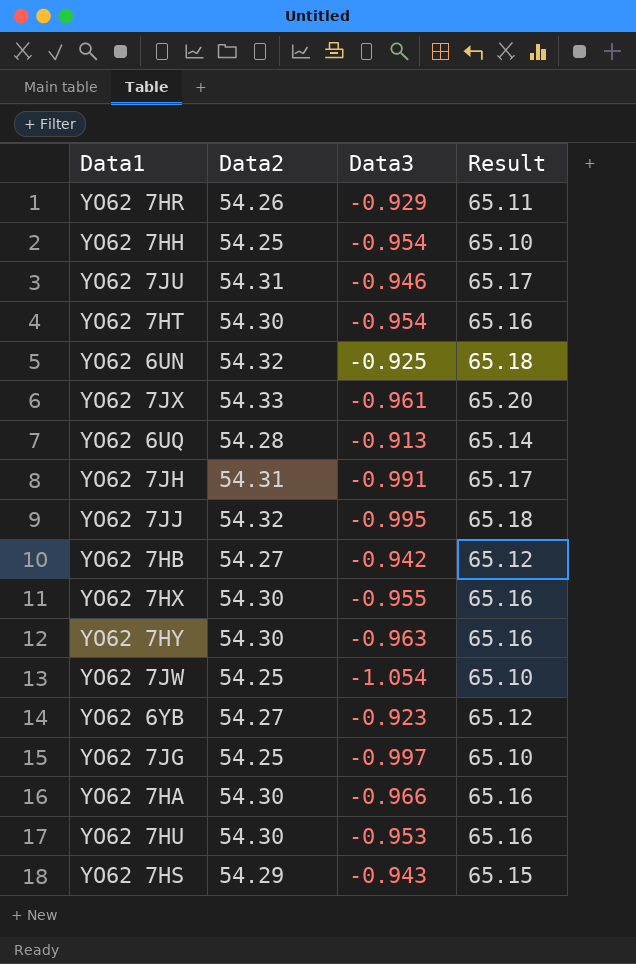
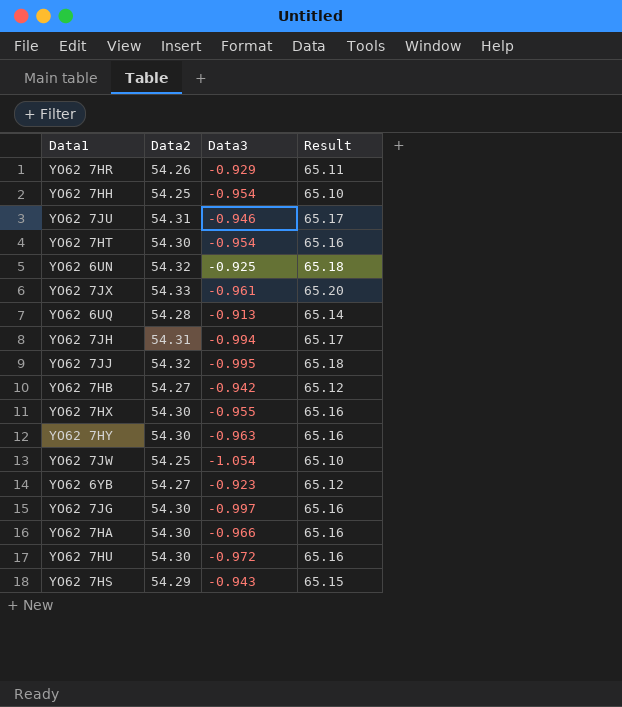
YO62 7JH | Data3: -0.991 -> -0.994
YO62 7JG | Data2: 54.25 -> 54.30
YO62 7JG | Result: 65.10 -> 65.16
YO62 7HU | Data3: -0.953 -> -0.972

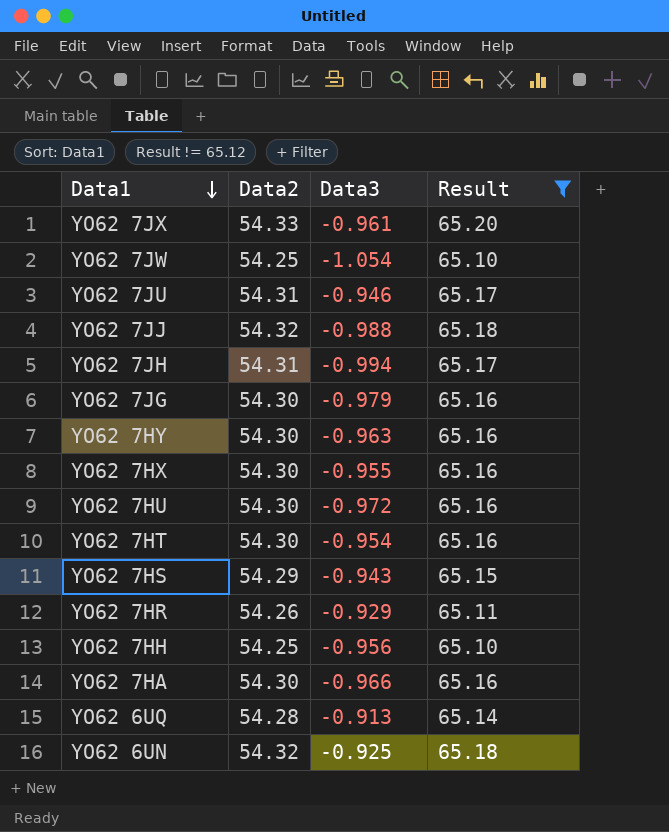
filter: none -> Result != 65.12
row order: none -> Data1 descending
YO62 7JJ | Data3: -0.995 -> -0.988
YO62 7JG | Data3: -0.997 -> -0.979
YO62 7HH | Data3: -0.954 -> -0.956

